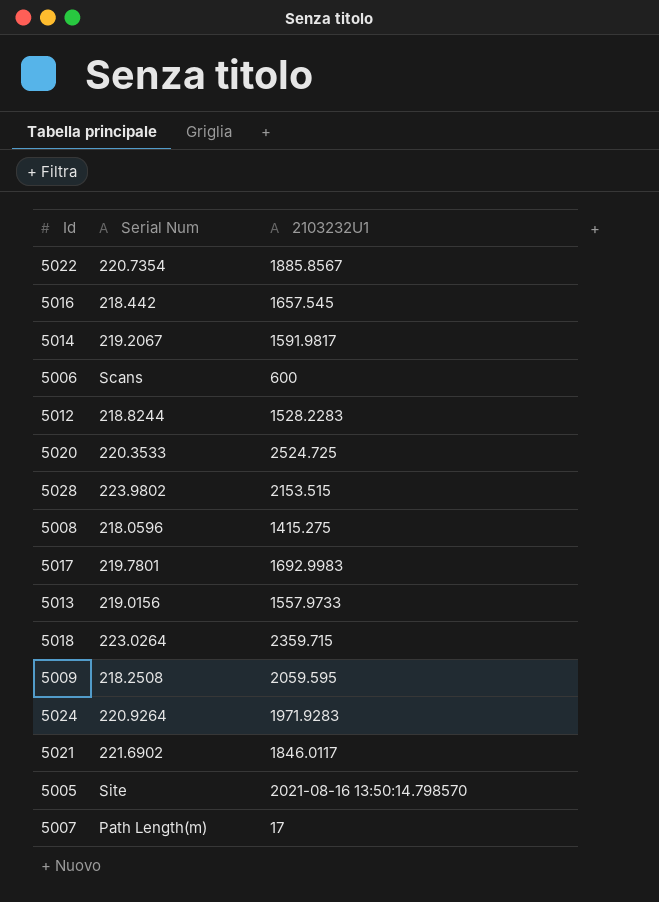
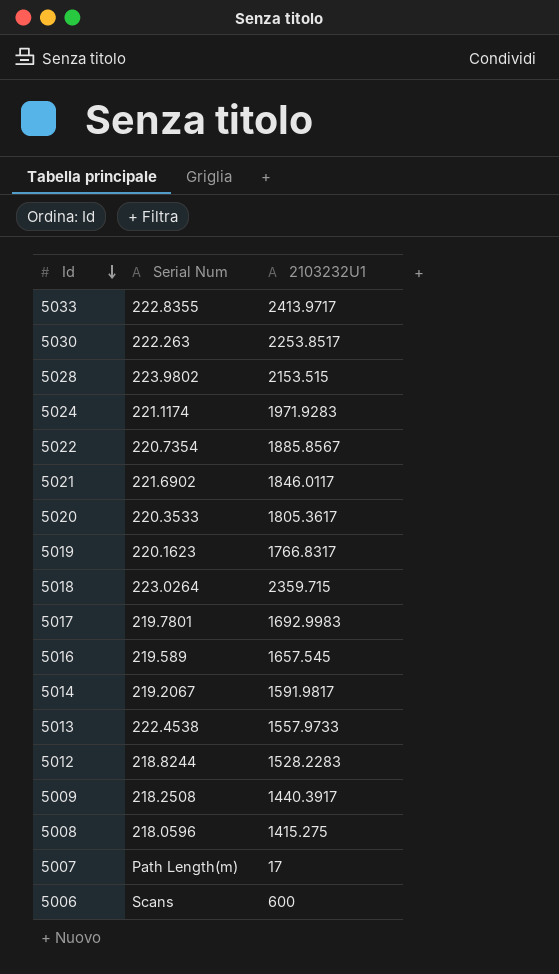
row order: none -> Id descending
row 5005: Site | 2021-08-16 13:50:14.798570 -> none
row 5033: none -> 222.8355 | 2413.9717
row 5030: none -> 222.263 | 2253.8517
5024 | Serial Num: 220.9264 -> 221.1174
5020 | 2103232U1: 2524.725 -> 1805.3617
row 5019: none -> 220.1623 | 1766.8317
5016 | Serial Num: 218.442 -> 219.589
5013 | Serial Num: 219.0156 -> 222.4538
5009 | 2103232U1: 2059.595 -> 1440.3917

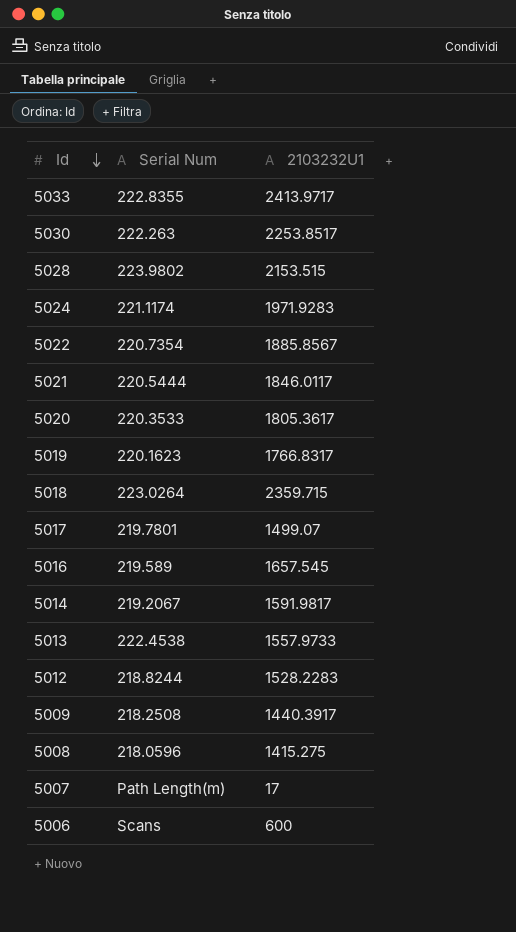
5021 | Serial Num: 221.6902 -> 220.5444
5017 | 2103232U1: 1692.9983 -> 1499.07

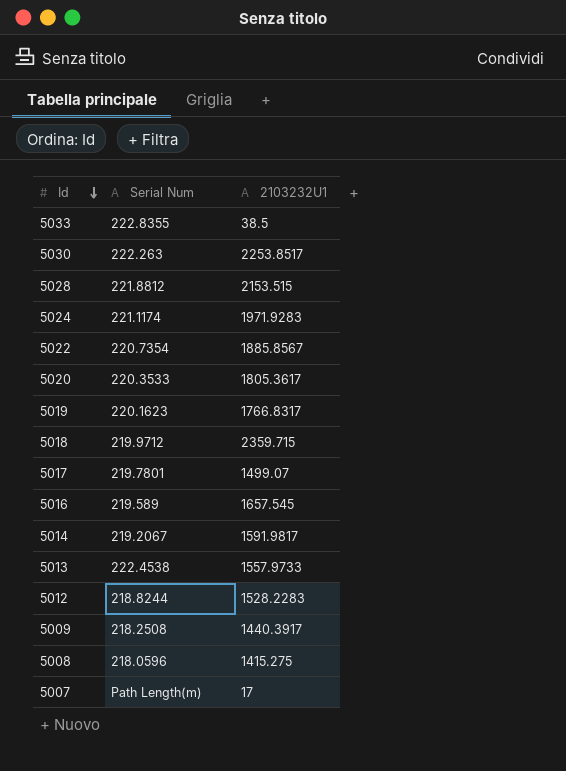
row 5021: 220.5444 | 1846.0117 -> none
row 5006: Scans | 600 -> none
5033 | 2103232U1: 2413.9717 -> 38.5
5028 | Serial Num: 223.9802 -> 221.8812
5018 | Serial Num: 223.0264 -> 219.9712

